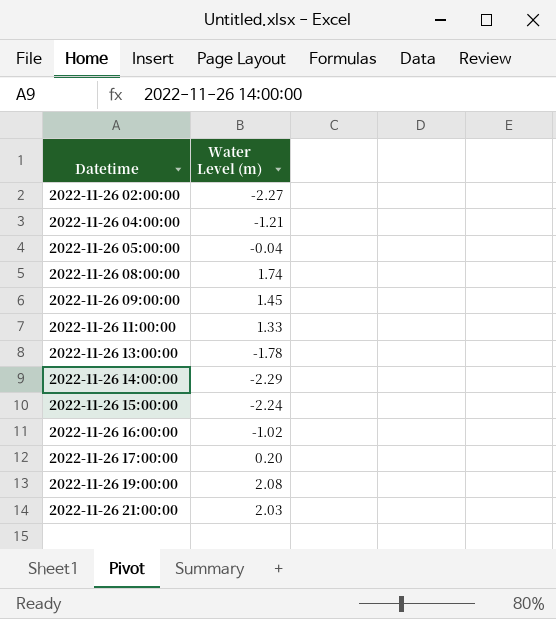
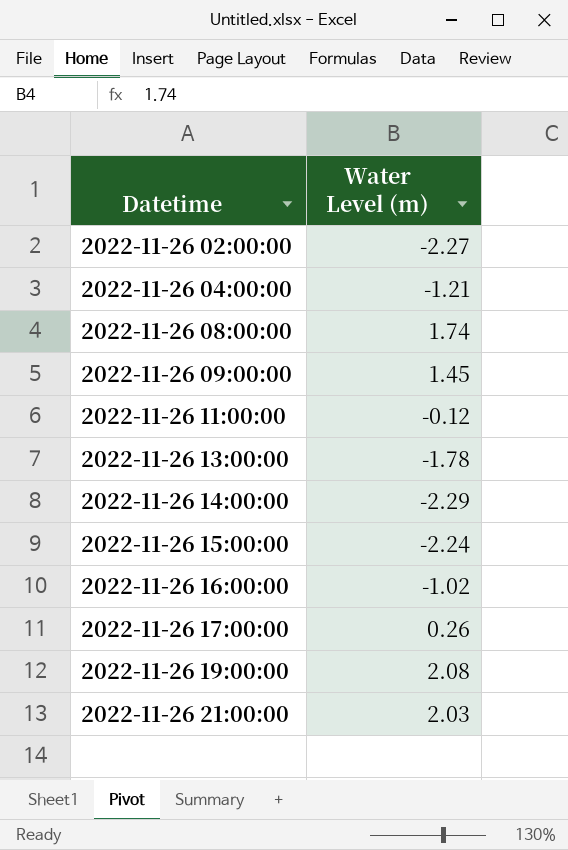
row 2022-11-26 05:00:00: -0.04 -> none
2022-11-26 11:00:00 | Water Level (m): 1.33 -> -0.12
2022-11-26 17:00:00 | Water Level (m): 0.20 -> 0.26

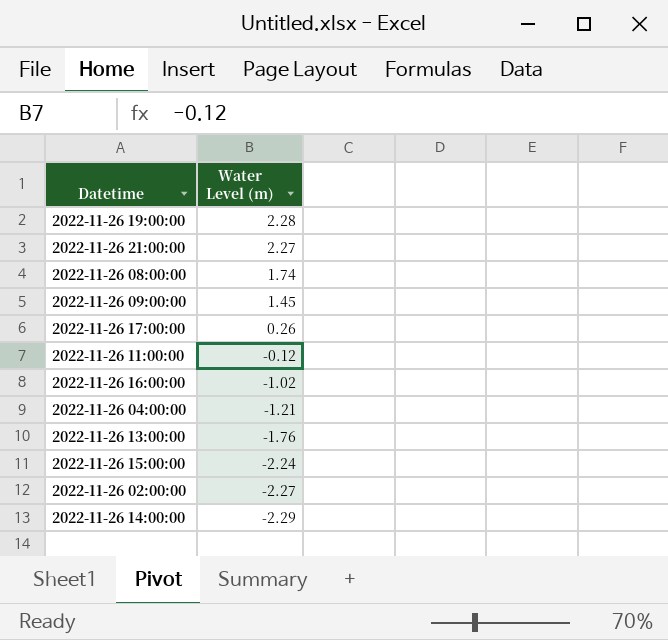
row order: Datetime ascending -> Water Level (m) descending
2022-11-26 19:00:00 | Water Level (m): 2.08 -> 2.28
2022-11-26 21:00:00 | Water Level (m): 2.03 -> 2.27
2022-11-26 13:00:00 | Water Level (m): -1.78 -> -1.76

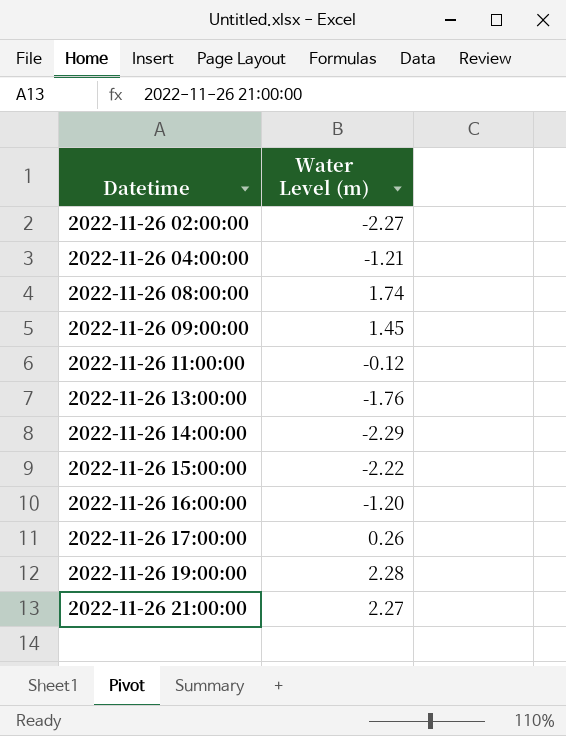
row order: Water Level (m) descending -> Datetime ascending
2022-11-26 15:00:00 | Water Level (m): -2.24 -> -2.22
2022-11-26 16:00:00 | Water Level (m): -1.02 -> -1.20

